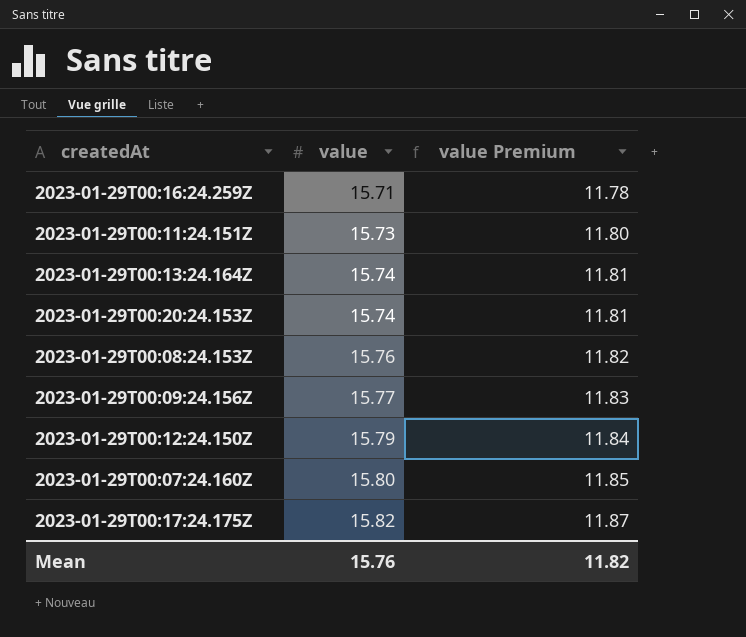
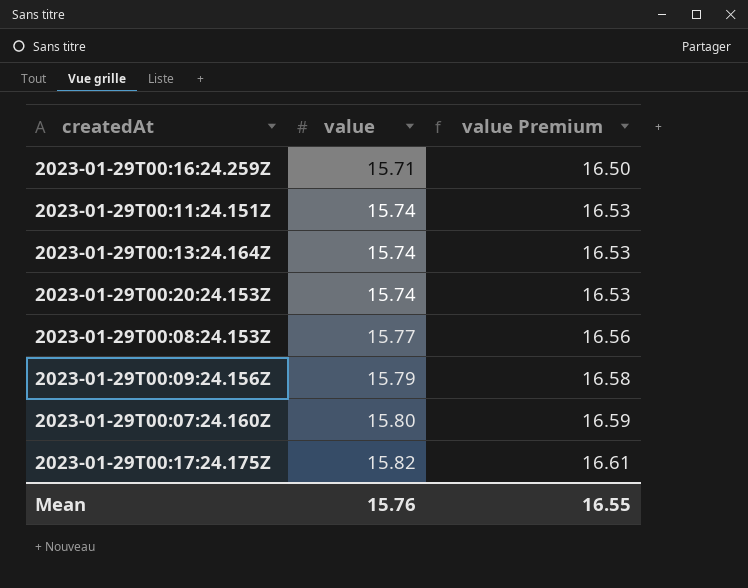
column value Premium | formula: [value] * 0.75 -> [value] * 1.05
row 2023-01-29T00:12:24.150Z: 15.79 | 11.84 -> none
2023-01-29T00:11:24.151Z | value: 15.73 -> 15.74
2023-01-29T00:08:24.153Z | value: 15.76 -> 15.77
2023-01-29T00:09:24.156Z | value: 15.77 -> 15.79
Mean | value Premium: 11.82 -> 16.55

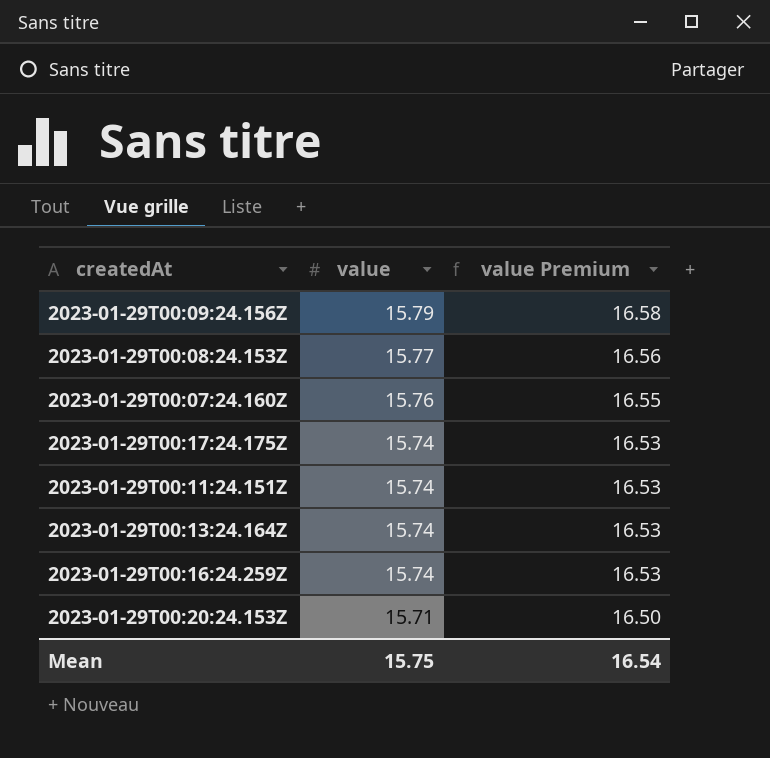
row order: value ascending -> value descending
2023-01-29T00:07:24.160Z | value: 15.80 -> 15.76
2023-01-29T00:07:24.160Z | value Premium: 16.59 -> 16.55
2023-01-29T00:17:24.175Z | value: 15.82 -> 15.74
2023-01-29T00:17:24.175Z | value Premium: 16.61 -> 16.53
2023-01-29T00:16:24.259Z | value: 15.71 -> 15.74
2023-01-29T00:16:24.259Z | value Premium: 16.50 -> 16.53
2023-01-29T00:20:24.153Z | value: 15.74 -> 15.71
2023-01-29T00:20:24.153Z | value Premium: 16.53 -> 16.50
Mean | value: 15.76 -> 15.75
Mean | value Premium: 16.55 -> 16.54

